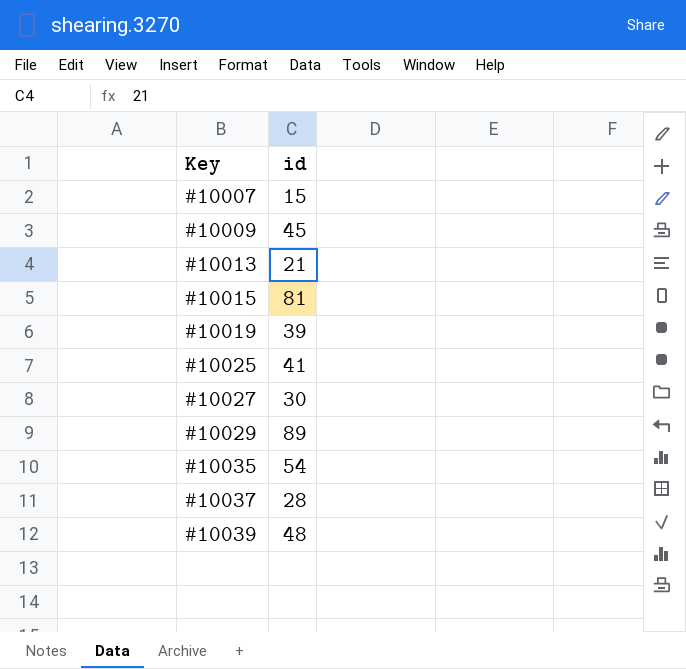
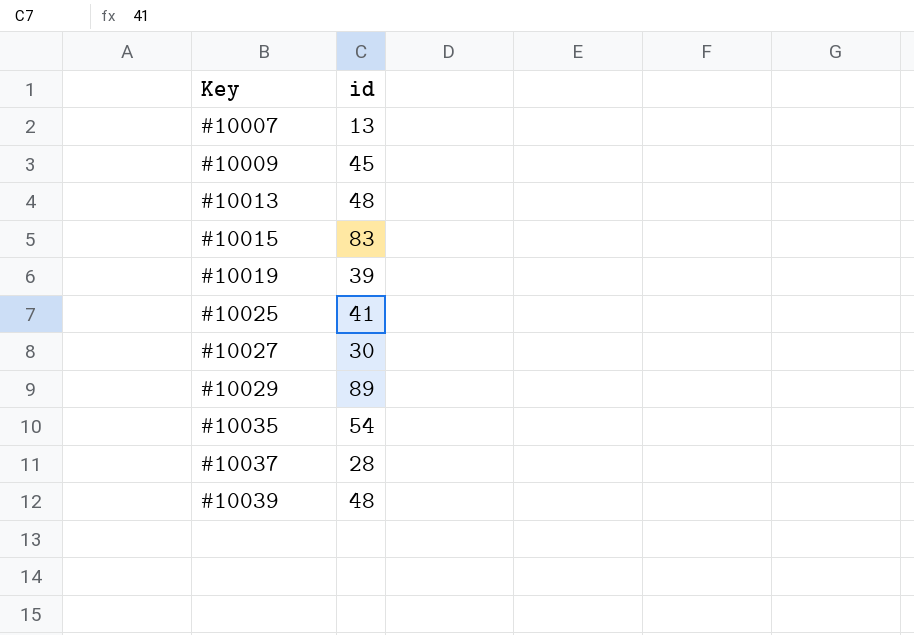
#10007 | id: 15 -> 13
#10013 | id: 21 -> 48
#10015 | id: 81 -> 83

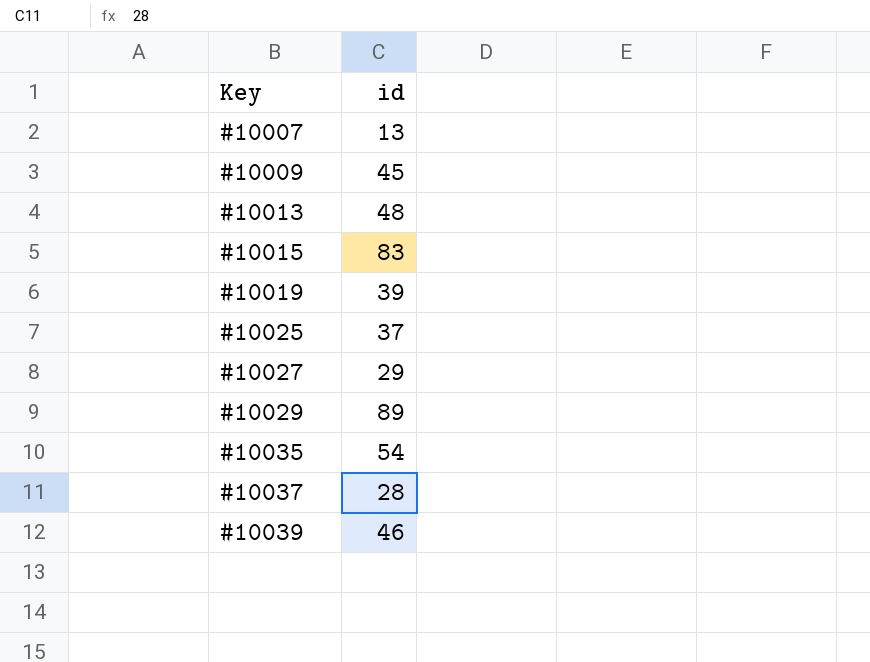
#10025 | id: 41 -> 37
#10027 | id: 30 -> 29
#10039 | id: 48 -> 46

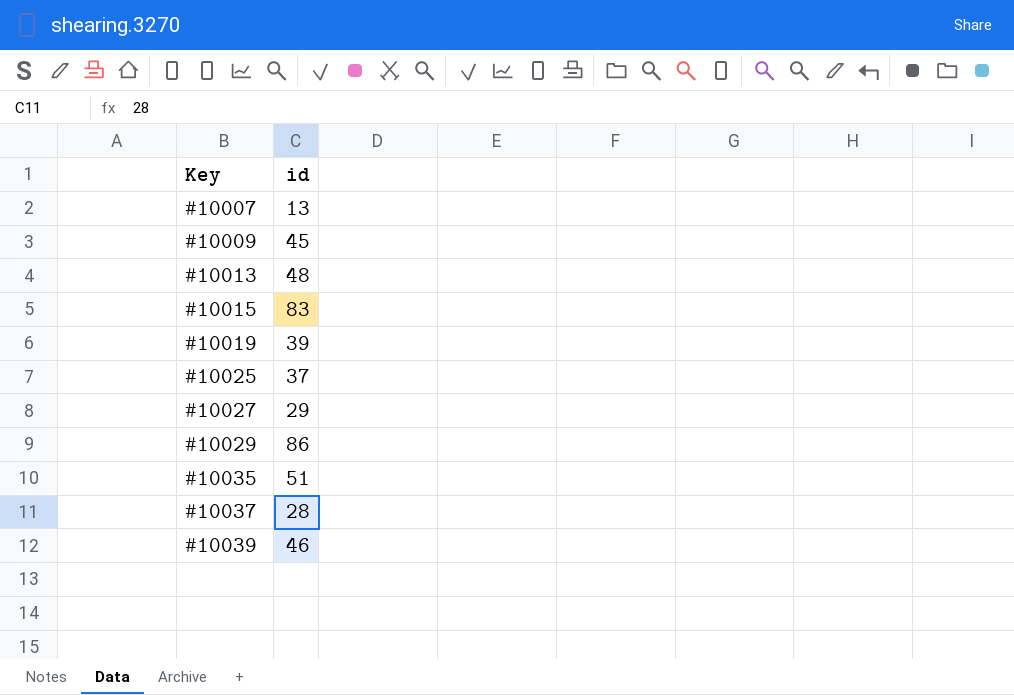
#10029 | id: 89 -> 86
#10035 | id: 54 -> 51

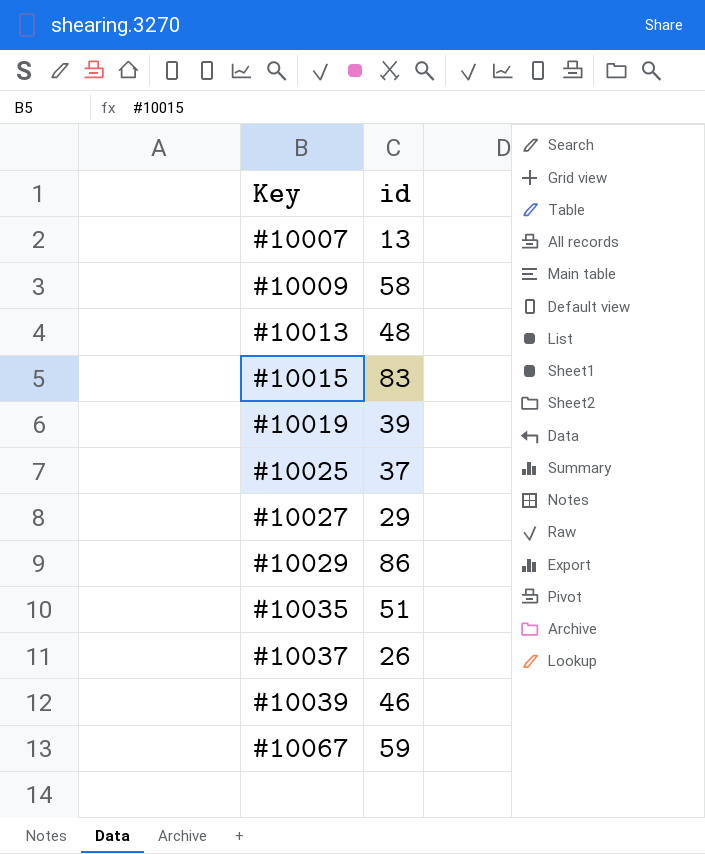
#10009 | id: 45 -> 58
#10037 | id: 28 -> 26
row #10067: none -> 59

